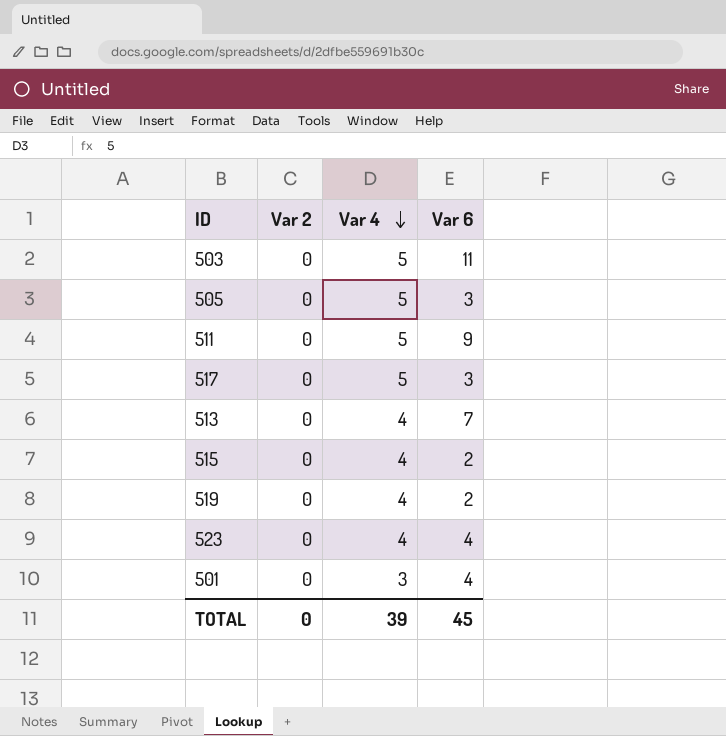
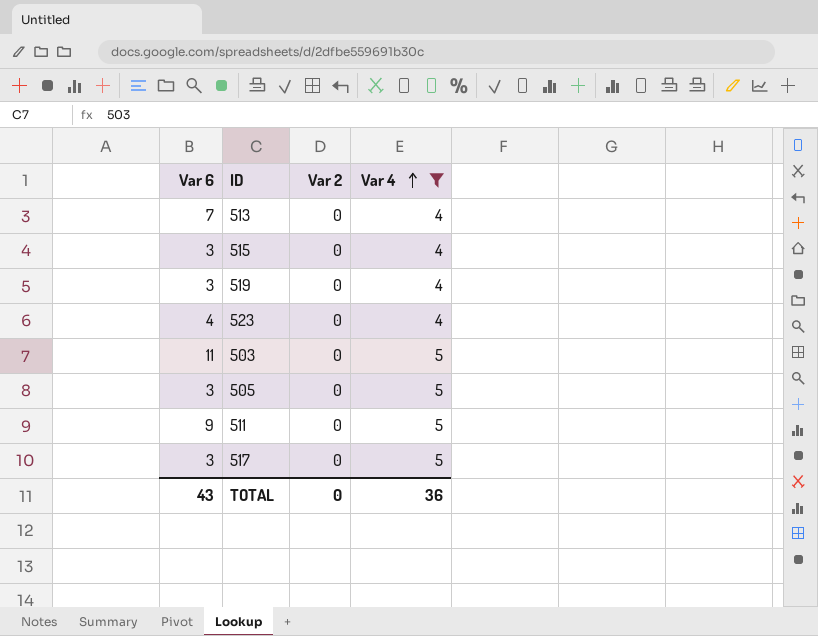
filter: none -> Var 4 != 3
row order: Var 4 descending -> Var 4 ascending
column Var 6 | position: 4 -> 1
515 | Var 6: 2 -> 3
519 | Var 6: 2 -> 3
TOTAL | Var 6: 45 -> 43
TOTAL | Var 4: 39 -> 36

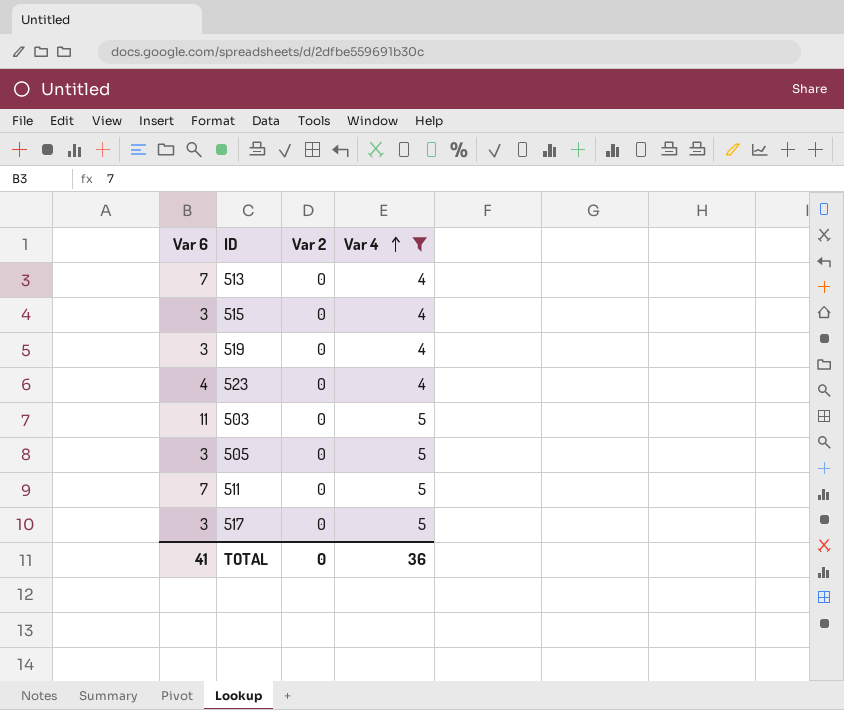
511 | Var 6: 9 -> 7
TOTAL | Var 6: 43 -> 41

